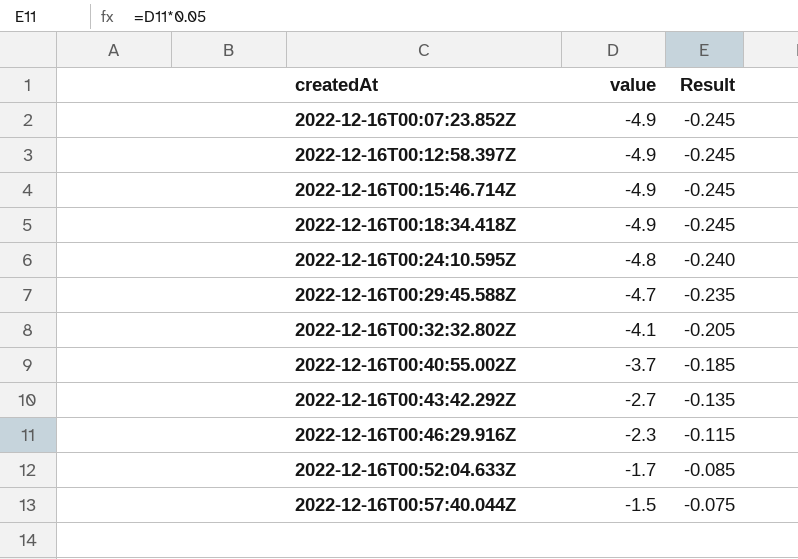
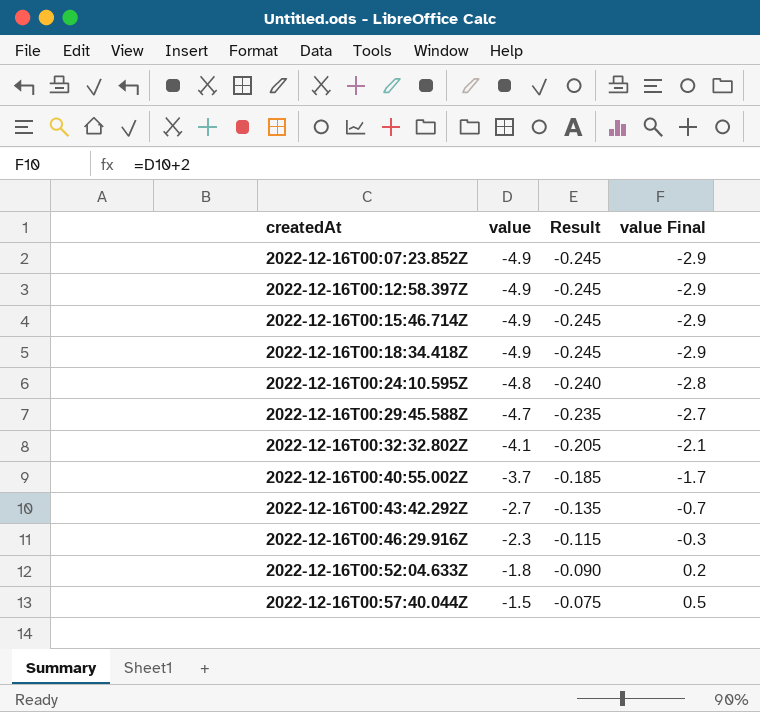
column value Final | formula: none -> [value] + 2
2022-12-16T00:52:04.633Z | value: -1.7 -> -1.8
2022-12-16T00:52:04.633Z | Result: -0.085 -> -0.090

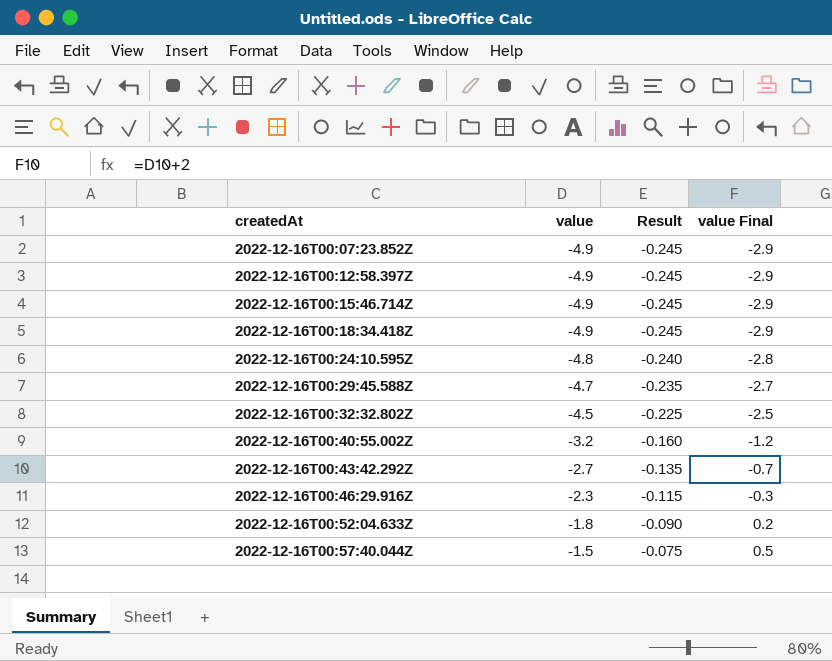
2022-12-16T00:32:32.802Z | value: -4.1 -> -4.5
2022-12-16T00:32:32.802Z | Result: -0.205 -> -0.225
2022-12-16T00:32:32.802Z | value Final: -2.1 -> -2.5
2022-12-16T00:40:55.002Z | value: -3.7 -> -3.2
2022-12-16T00:40:55.002Z | Result: -0.185 -> -0.160
2022-12-16T00:40:55.002Z | value Final: -1.7 -> -1.2

